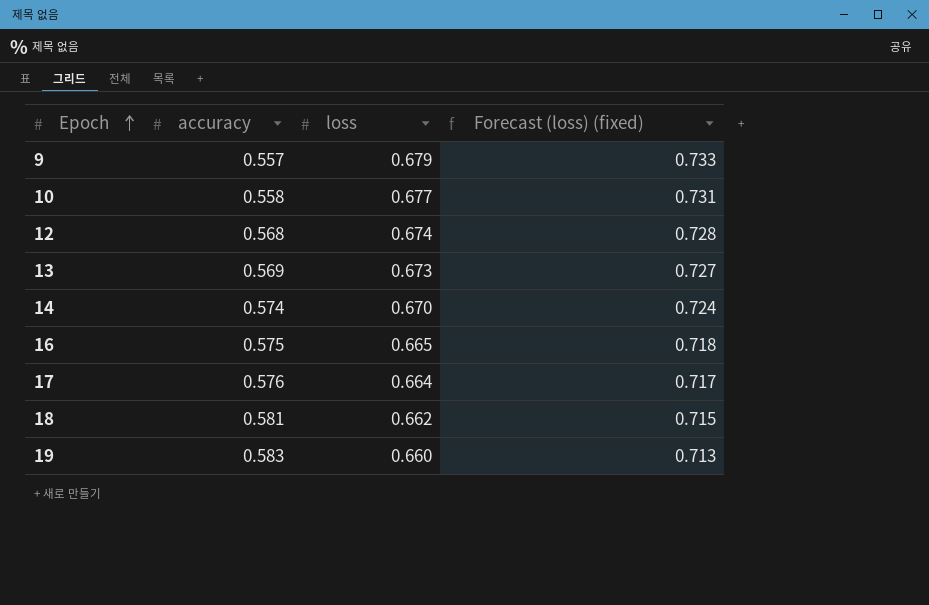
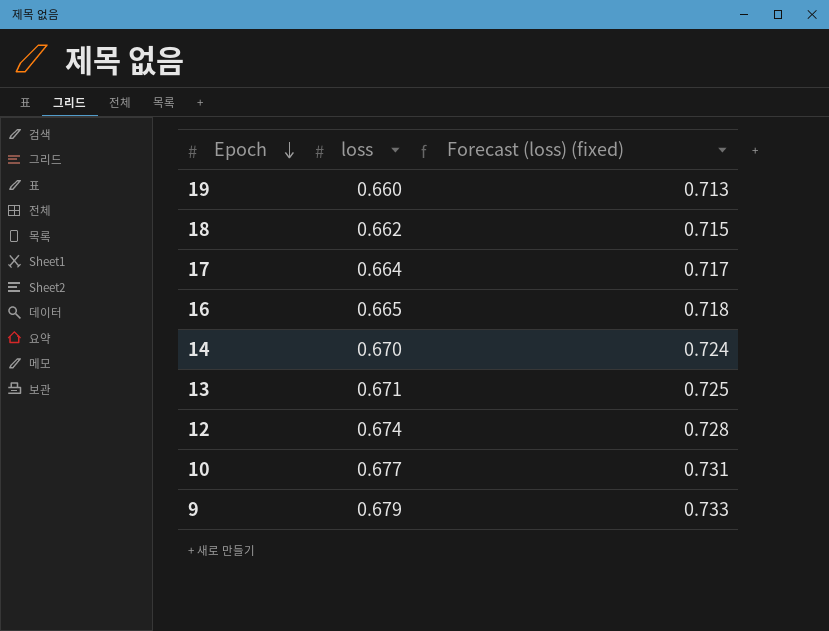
row order: Epoch ascending -> Epoch descending
column accuracy | position: 2 -> none
13 | loss: 0.673 -> 0.671
13 | Forecast (loss) (fixed): 0.727 -> 0.725

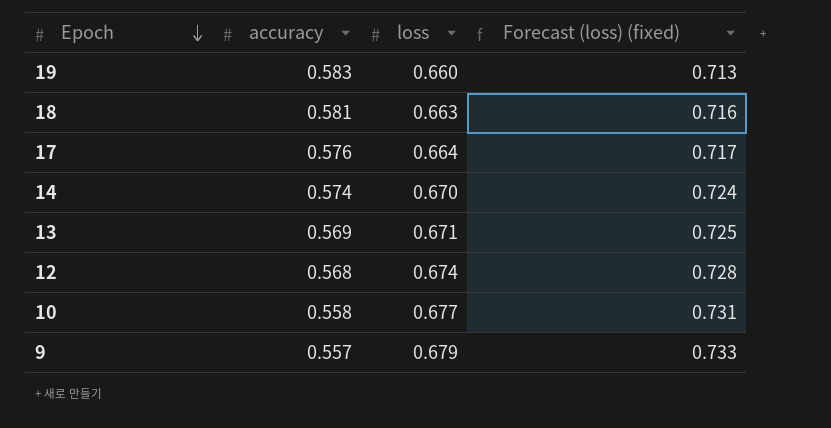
column accuracy | position: none -> 2
row 16: 0.665 | 0.718 -> none
18 | loss: 0.662 -> 0.663
18 | Forecast (loss) (fixed): 0.715 -> 0.716

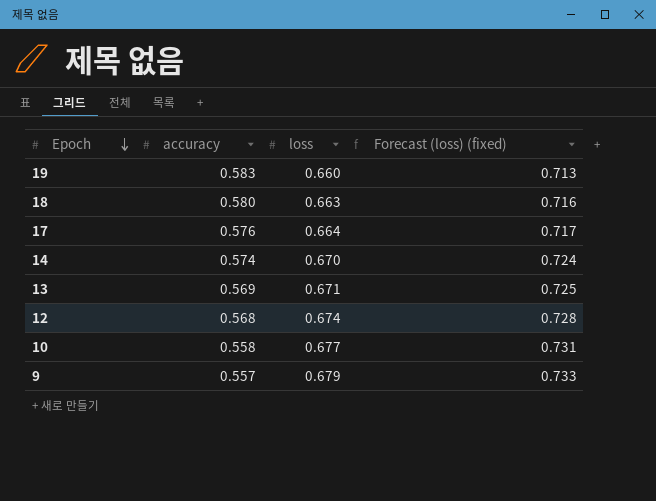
18 | accuracy: 0.581 -> 0.580

